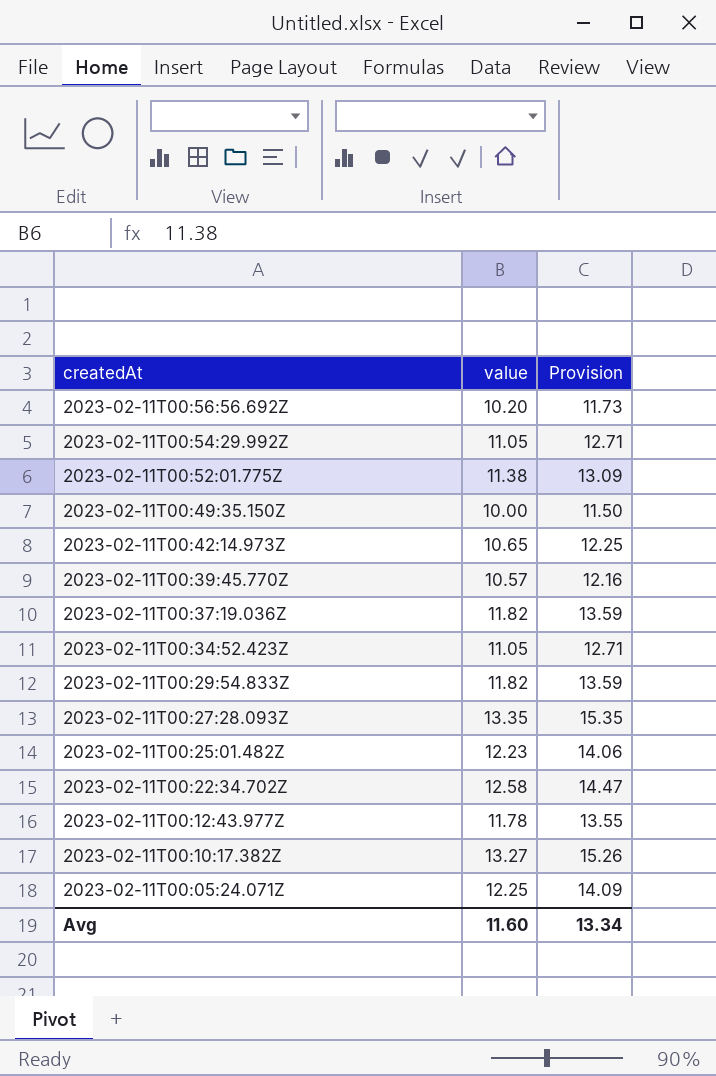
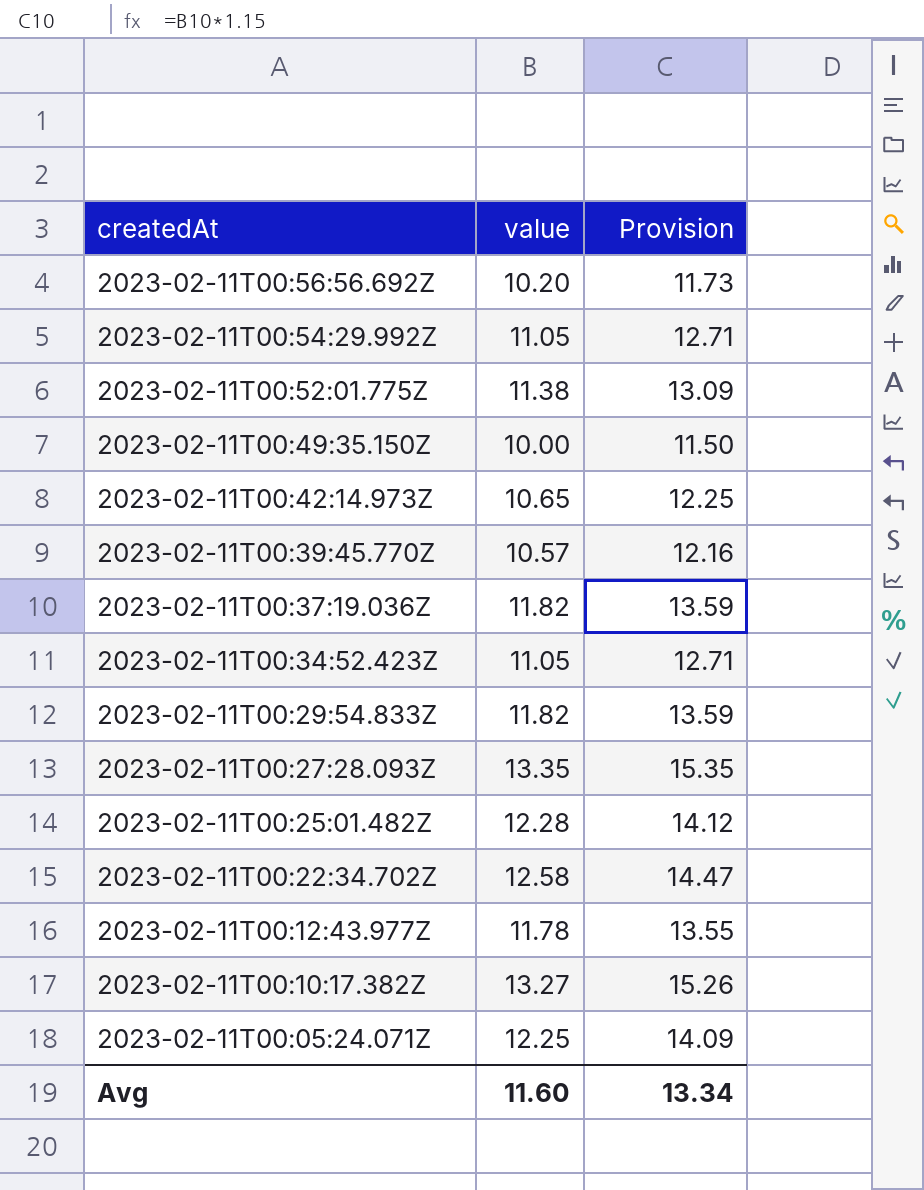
2023-02-11T00:25:01.482Z | value: 12.23 -> 12.28
2023-02-11T00:25:01.482Z | Provision: 14.06 -> 14.12

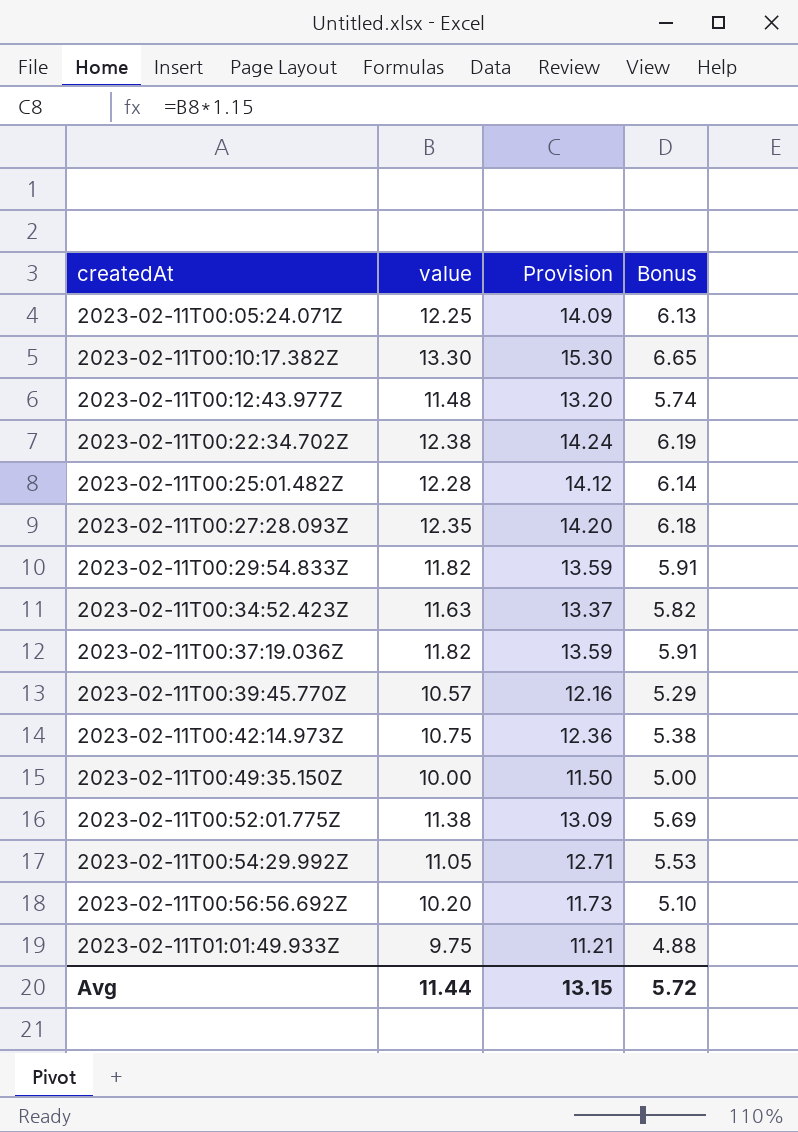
row order: createdAt descending -> createdAt ascending
column Bonus | formula: none -> [value] * 0.5
2023-02-11T00:10:17.382Z | value: 13.27 -> 13.30
2023-02-11T00:10:17.382Z | Provision: 15.26 -> 15.30
2023-02-11T00:12:43.977Z | value: 11.78 -> 11.48
2023-02-11T00:12:43.977Z | Provision: 13.55 -> 13.20
2023-02-11T00:22:34.702Z | value: 12.58 -> 12.38
2023-02-11T00:22:34.702Z | Provision: 14.47 -> 14.24
2023-02-11T00:27:28.093Z | value: 13.35 -> 12.35
2023-02-11T00:27:28.093Z | Provision: 15.35 -> 14.20
2023-02-11T00:34:52.423Z | value: 11.05 -> 11.63
2023-02-11T00:34:52.423Z | Provision: 12.71 -> 13.37
2023-02-11T00:42:14.973Z | value: 10.65 -> 10.75
2023-02-11T00:42:14.973Z | Provision: 12.25 -> 12.36
row 2023-02-11T01:01:49.933Z: none -> 9.75 | 11.21 | 4.88
Avg | value: 11.60 -> 11.44
Avg | Provision: 13.34 -> 13.15

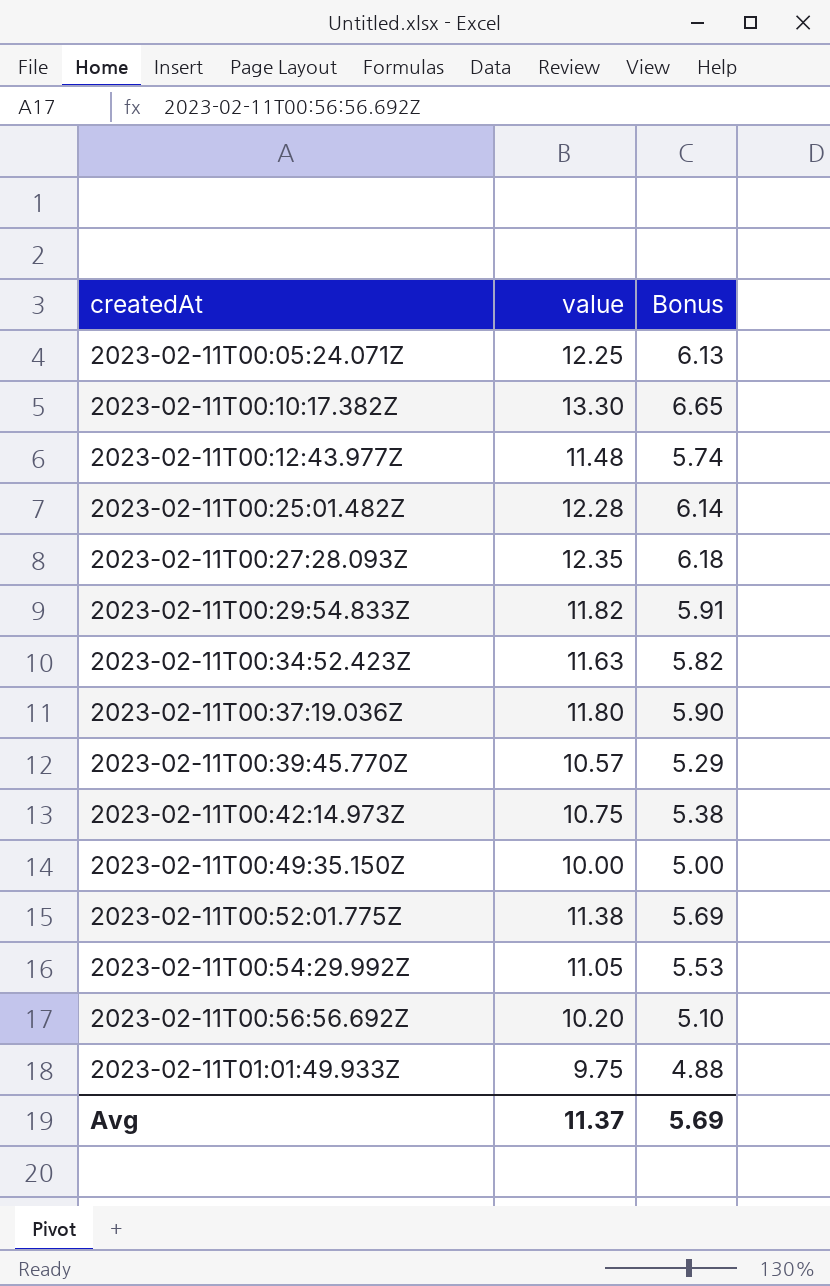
column Provision | formula: [value] * 1.15 -> none
row 2023-02-11T00:22:34.702Z: 12.38 | 14.24 | 6.19 -> none
2023-02-11T00:37:19.036Z | value: 11.82 -> 11.80
2023-02-11T00:37:19.036Z | Bonus: 5.91 -> 5.90
Avg | value: 11.44 -> 11.37
Avg | Bonus: 5.72 -> 5.69

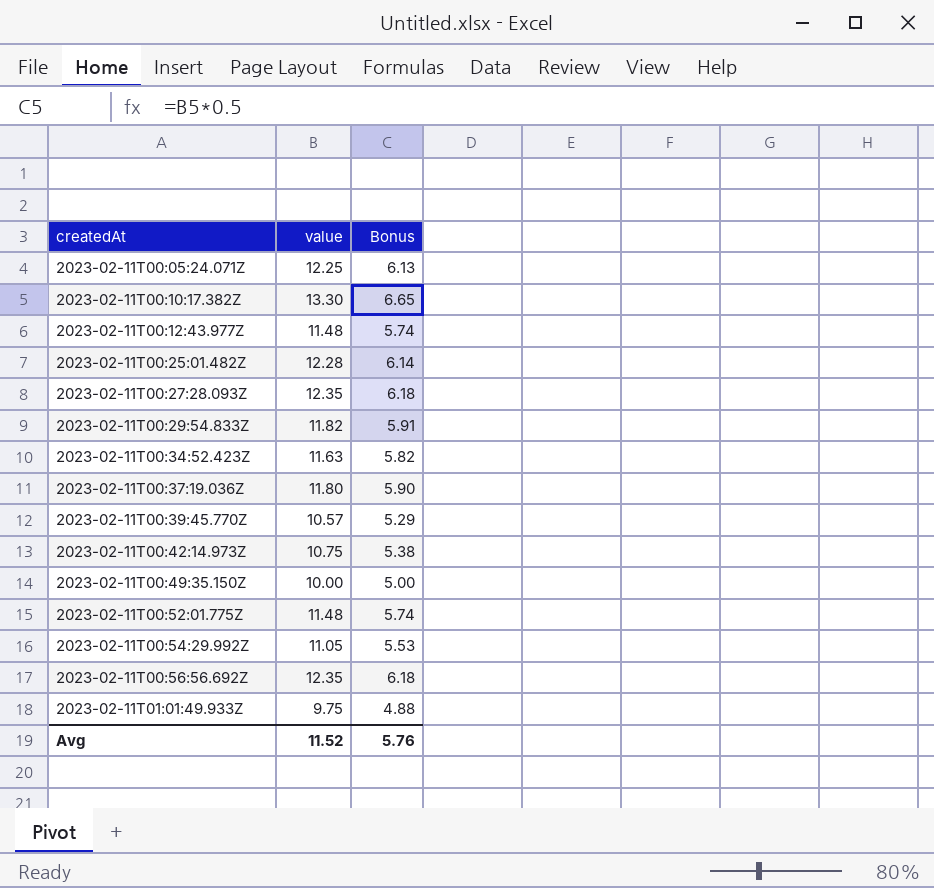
2023-02-11T00:52:01.775Z | value: 11.38 -> 11.48
2023-02-11T00:52:01.775Z | Bonus: 5.69 -> 5.74
2023-02-11T00:56:56.692Z | value: 10.20 -> 12.35
2023-02-11T00:56:56.692Z | Bonus: 5.10 -> 6.18
Avg | value: 11.37 -> 11.52
Avg | Bonus: 5.69 -> 5.76

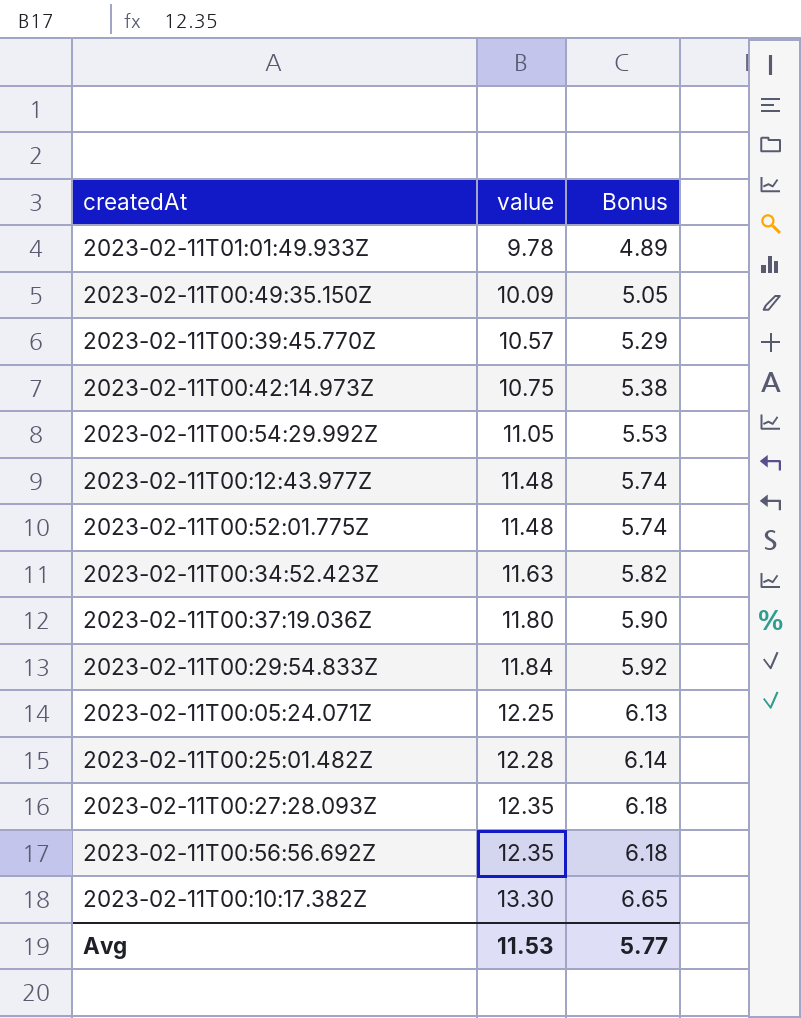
row order: createdAt ascending -> value ascending
2023-02-11T01:01:49.933Z | value: 9.75 -> 9.78
2023-02-11T01:01:49.933Z | Bonus: 4.88 -> 4.89
2023-02-11T00:49:35.150Z | value: 10.00 -> 10.09
2023-02-11T00:49:35.150Z | Bonus: 5.00 -> 5.05
2023-02-11T00:29:54.833Z | value: 11.82 -> 11.84
2023-02-11T00:29:54.833Z | Bonus: 5.91 -> 5.92
Avg | value: 11.52 -> 11.53
Avg | Bonus: 5.76 -> 5.77

